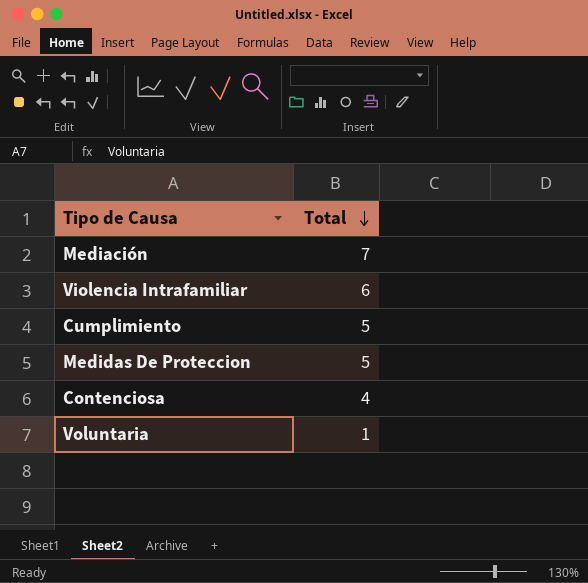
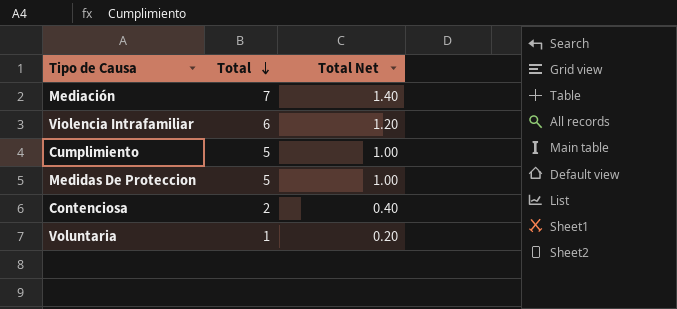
column Total Net | formula: none -> [Total] * 0.2
Contenciosa | Total: 4 -> 2

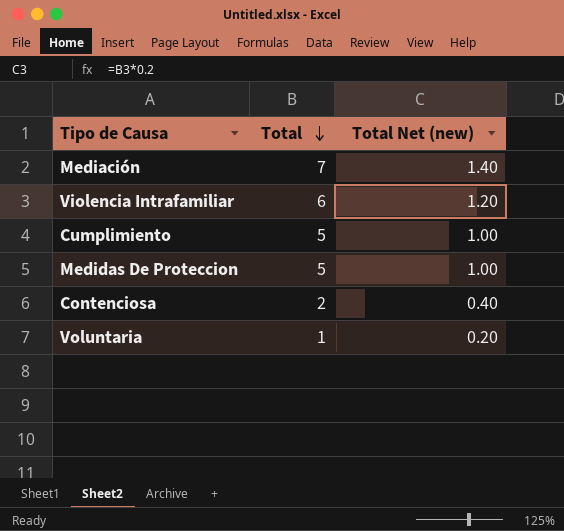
column name: Total Net -> Total Net (new)

